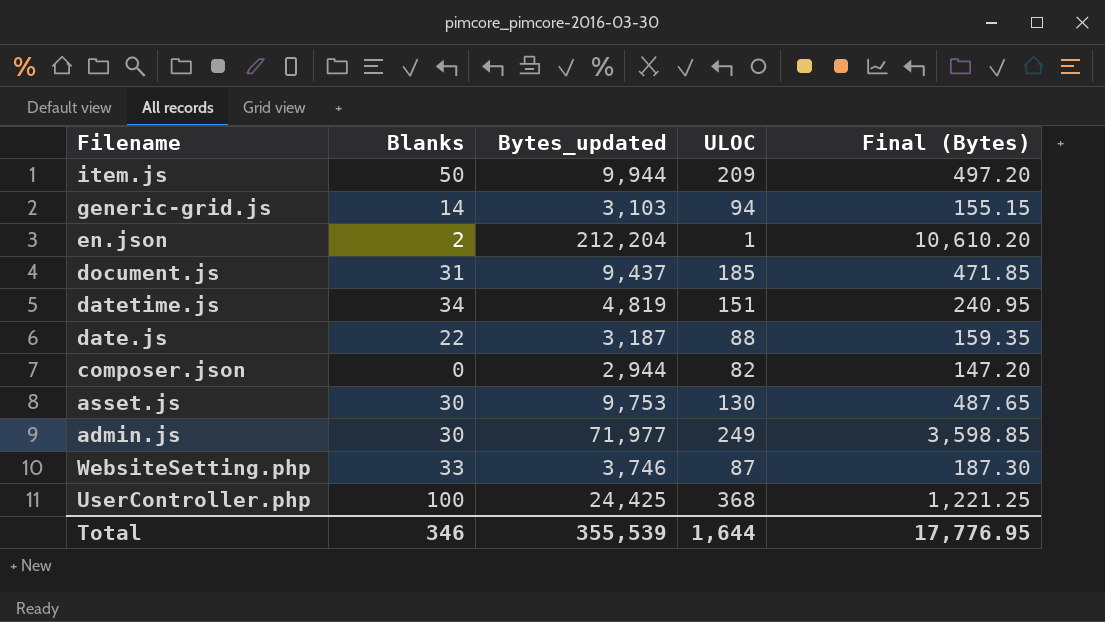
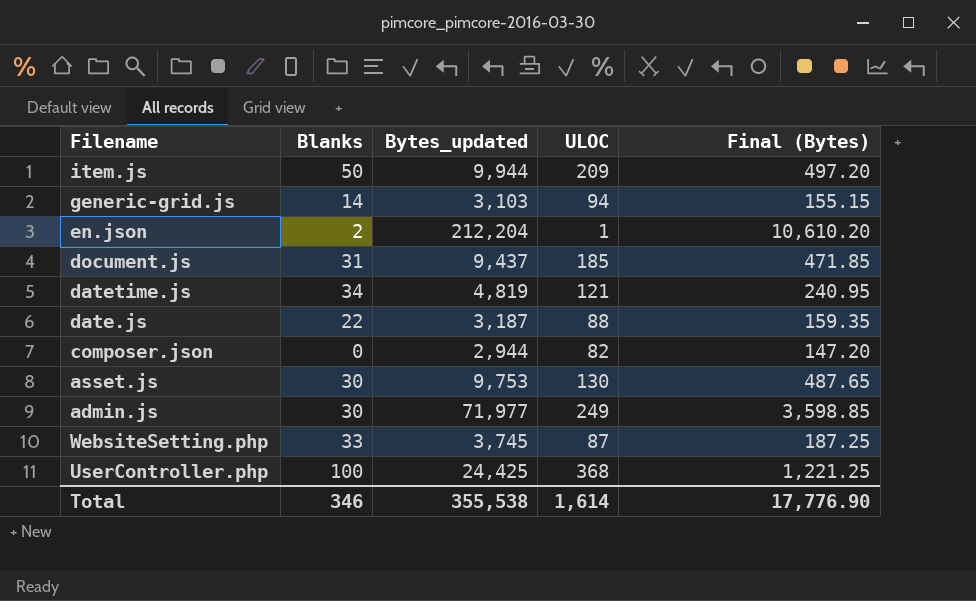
datetime.js | ULOC: 151 -> 121
WebsiteSetting.php | Bytes_updated: 3,746 -> 3,745
WebsiteSetting.php | Final (Bytes): 187.30 -> 187.25
Total | Bytes_updated: 355,539 -> 355,538
Total | ULOC: 1,644 -> 1,614
Total | Final (Bytes): 17,776.95 -> 17,776.90

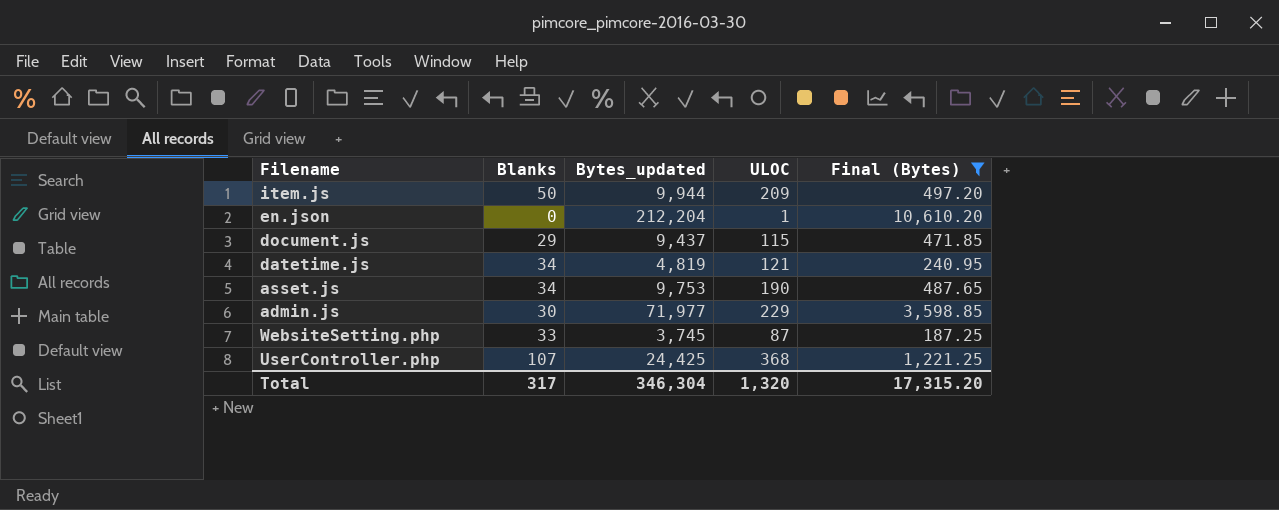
filter: none -> Final (Bytes) >= 187.25
en.json | Blanks: 2 -> 0
document.js | Blanks: 31 -> 29
document.js | ULOC: 185 -> 115
asset.js | Blanks: 30 -> 34
asset.js | ULOC: 130 -> 190
admin.js | ULOC: 249 -> 229
UserController.php | Blanks: 100 -> 107
Total | Blanks: 346 -> 317
Total | Bytes_updated: 355,538 -> 346,304
Total | ULOC: 1,614 -> 1,320
Total | Final (Bytes): 17,776.90 -> 17,315.20

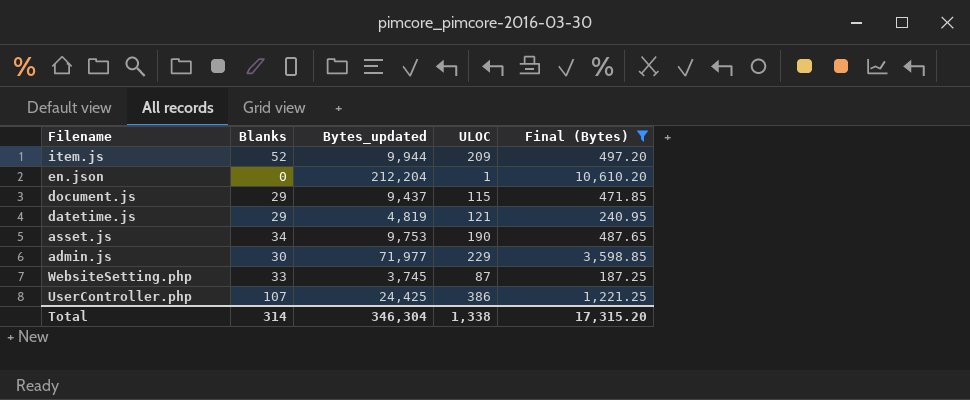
item.js | Blanks: 50 -> 52
datetime.js | Blanks: 34 -> 29
UserController.php | ULOC: 368 -> 386
Total | Blanks: 317 -> 314
Total | ULOC: 1,320 -> 1,338

